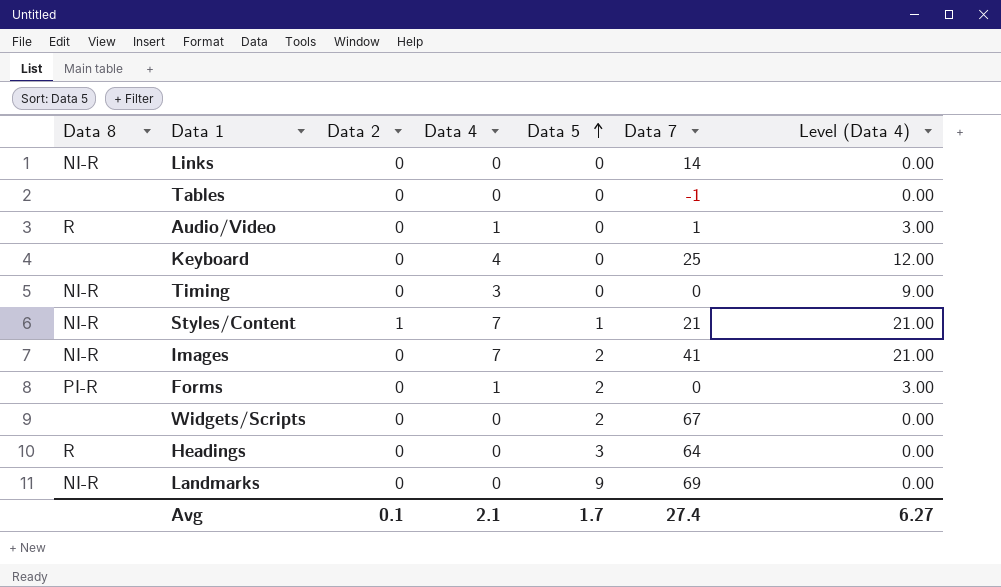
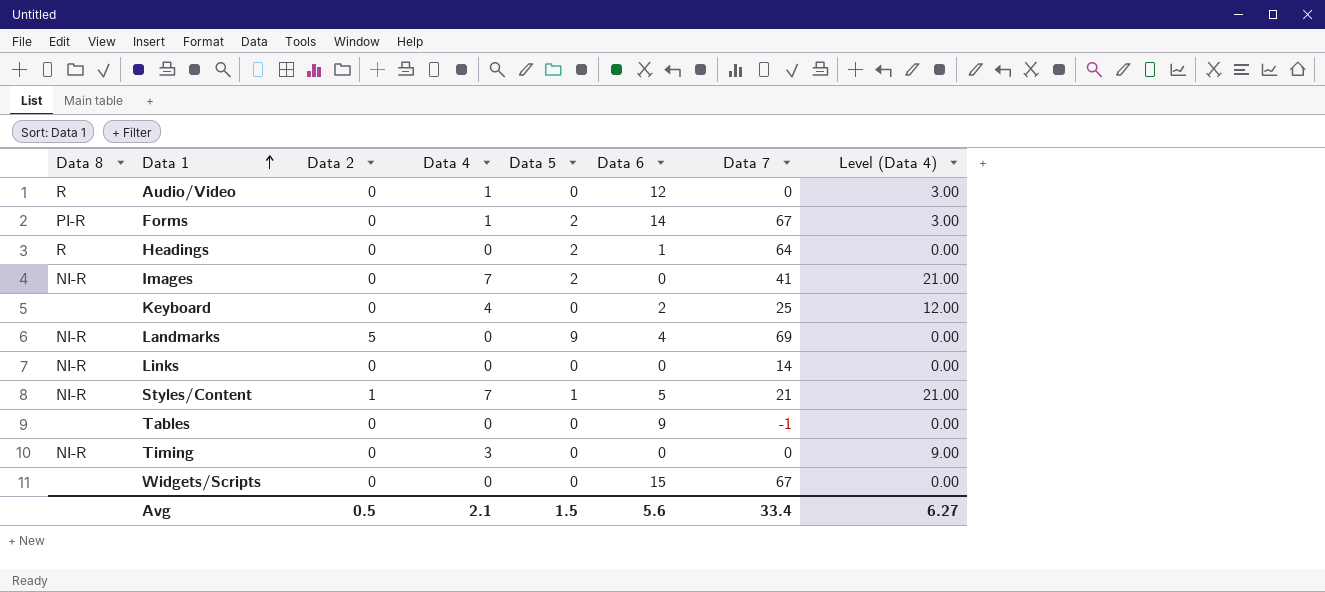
row order: Data 5 ascending -> Data 1 ascending
column Data 6 | position: none -> 6
Audio/Video | Data 7: 1 -> 0
Forms | Data 7: 0 -> 67
Headings | Data 5: 3 -> 2
Landmarks | Data 2: 0 -> 5
Widgets/Scripts | Data 5: 2 -> 0
Avg | Data 2: 0.1 -> 0.5
Avg | Data 5: 1.7 -> 1.5
Avg | Data 7: 27.4 -> 33.4

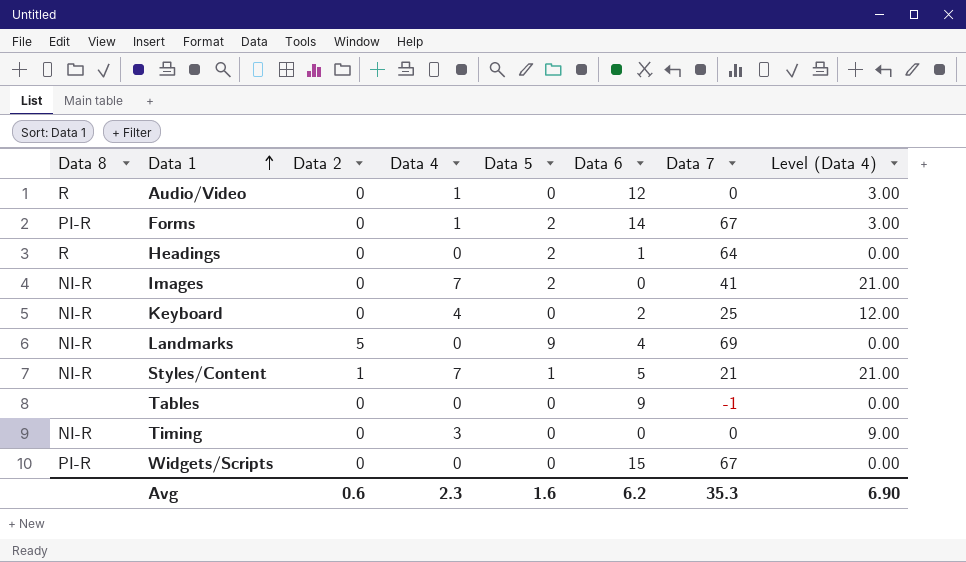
row Links: NI-R | 0 | 0 | 0 | 0 | 14 | 0.00 -> none
Keyboard | Data 8: none -> NI-R
Widgets/Scripts | Data 8: none -> PI-R
Avg | Data 2: 0.5 -> 0.6
Avg | Data 4: 2.1 -> 2.3
Avg | Data 5: 1.5 -> 1.6
Avg | Data 6: 5.6 -> 6.2
Avg | Data 7: 33.4 -> 35.3
Avg | Level (Data 4): 6.27 -> 6.90

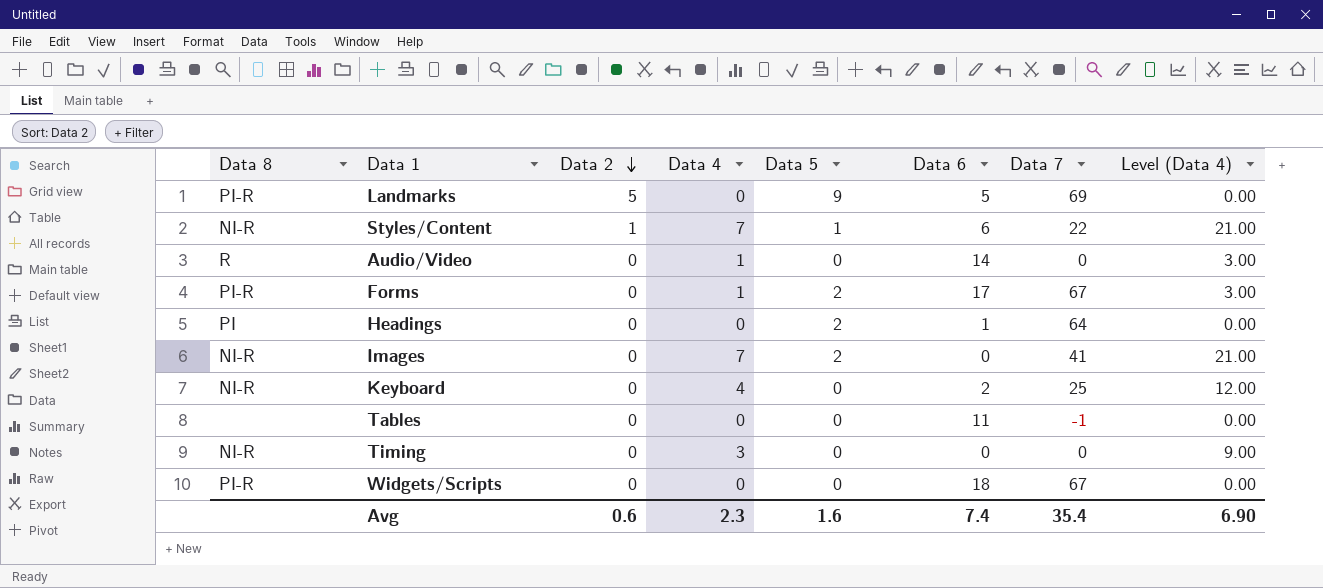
row order: Data 1 ascending -> Data 2 descending
Landmarks | Data 8: NI-R -> PI-R
Landmarks | Data 6: 4 -> 5
Styles/Content | Data 6: 5 -> 6
Styles/Content | Data 7: 21 -> 22
Audio/Video | Data 6: 12 -> 14
Forms | Data 6: 14 -> 17
Headings | Data 8: R -> PI
Tables | Data 6: 9 -> 11
Widgets/Scripts | Data 6: 15 -> 18
Avg | Data 6: 6.2 -> 7.4
Avg | Data 7: 35.3 -> 35.4

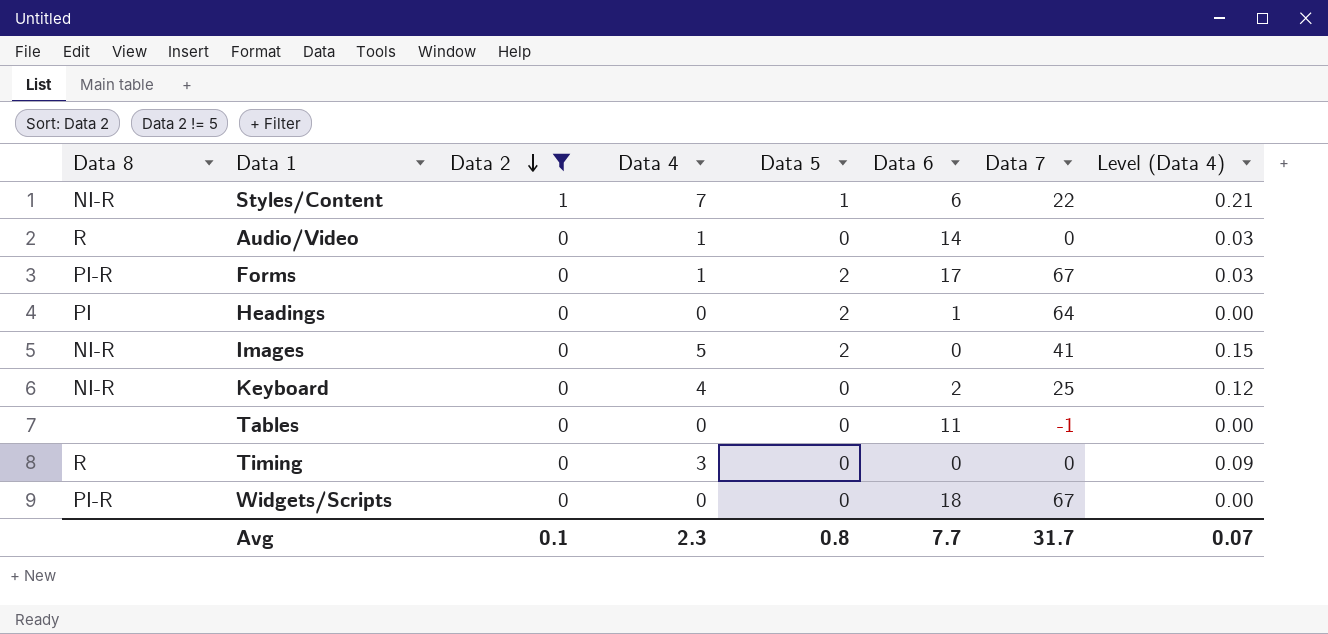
filter: none -> Data 2 != 5
column Level (Data 4) | formula: [Data 4] * 3 -> [Data 4] * 0.03
Images | Data 4: 7 -> 5
Timing | Data 8: NI-R -> R
Avg | Data 2: 0.6 -> 0.1
Avg | Data 5: 1.6 -> 0.8
Avg | Data 6: 7.4 -> 7.7
Avg | Data 7: 35.4 -> 31.7
Avg | Level (Data 4): 6.90 -> 0.07

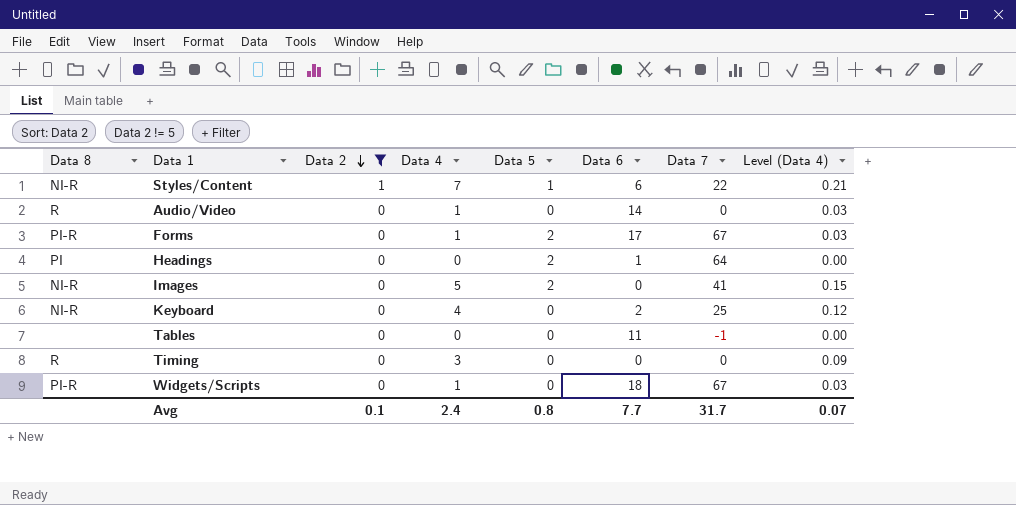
Widgets/Scripts | Data 4: 0 -> 1
Widgets/Scripts | Level (Data 4): 0.00 -> 0.03
Avg | Data 4: 2.3 -> 2.4

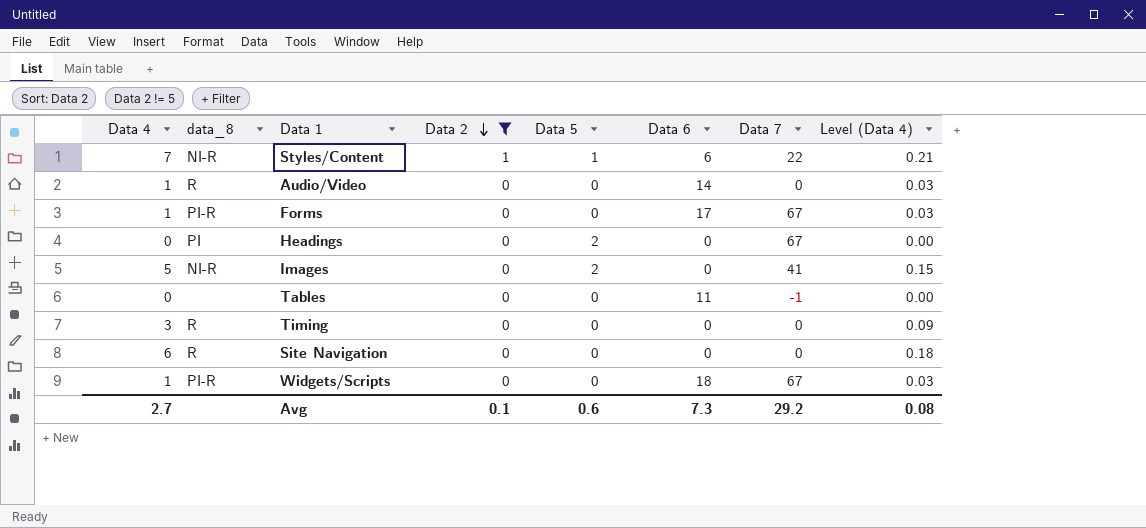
column Data 4 | position: 4 -> 1
column name: Data 8 -> data_8
row Keyboard: NI-R | 0 | 4 | 0 | 2 | 25 | 0.12 -> none
Forms | Data 5: 2 -> 0
Headings | Data 6: 1 -> 0
Headings | Data 7: 64 -> 67
row Site Navigation: none -> 6 | R | 0 | 0 | 0 | 0 | 0.18
Avg | Data 4: 2.4 -> 2.7
Avg | Data 5: 0.8 -> 0.6
Avg | Data 6: 7.7 -> 7.3
Avg | Data 7: 31.7 -> 29.2
Avg | Level (Data 4): 0.07 -> 0.08

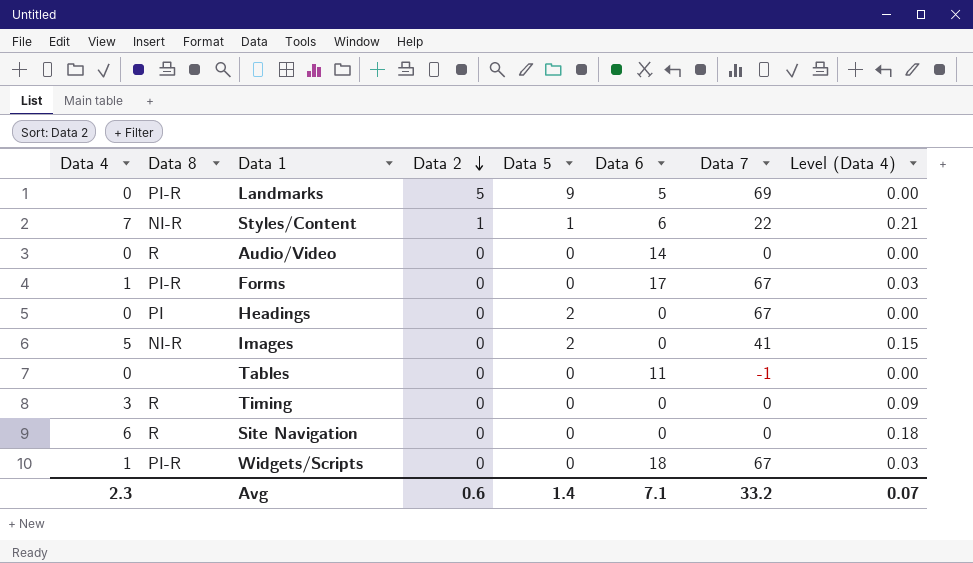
filter: Data 2 != 5 -> none
column name: data_8 -> Data 8
Audio/Video | Data 4: 1 -> 0
Audio/Video | Level (Data 4): 0.03 -> 0.00
Avg | Data 4: 2.7 -> 2.3
Avg | Data 2: 0.1 -> 0.6
Avg | Data 5: 0.6 -> 1.4
Avg | Data 6: 7.3 -> 7.1
Avg | Data 7: 29.2 -> 33.2
Avg | Level (Data 4): 0.08 -> 0.07

